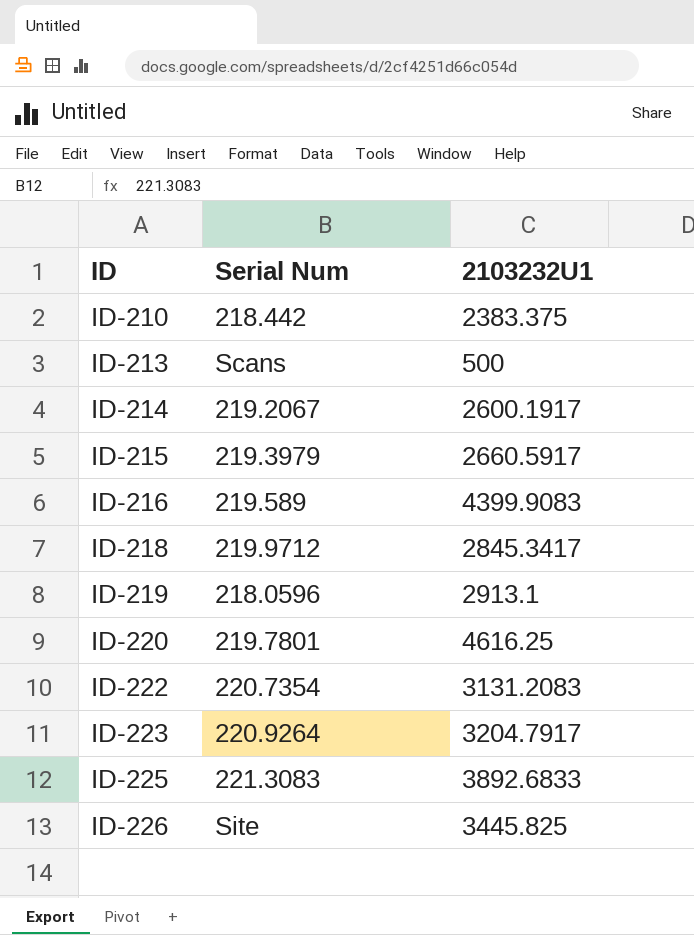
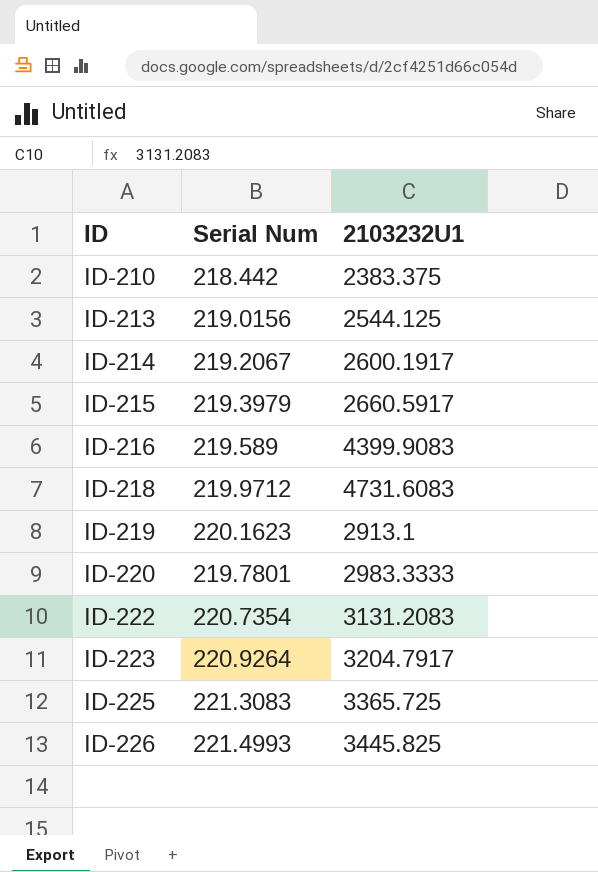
ID-213 | Serial Num: Scans -> 219.0156
ID-213 | 2103232U1: 500 -> 2544.125
ID-218 | 2103232U1: 2845.3417 -> 4731.6083
ID-219 | Serial Num: 218.0596 -> 220.1623
ID-220 | 2103232U1: 4616.25 -> 2983.3333
ID-225 | 2103232U1: 3892.6833 -> 3365.725
ID-226 | Serial Num: Site -> 221.4993

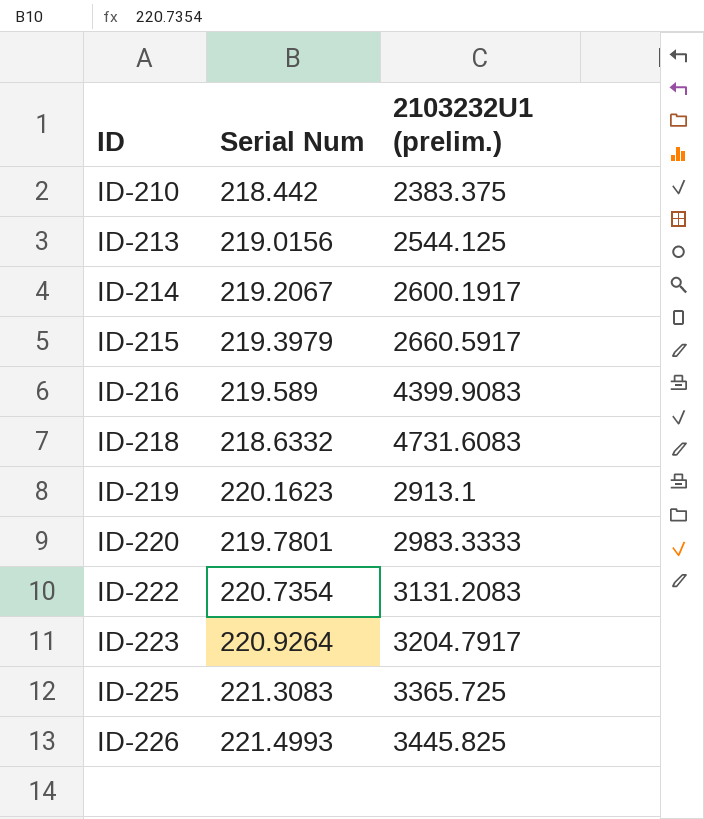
column name: 2103232U1 -> 2103232U1 (prelim.)
ID-218 | Serial Num: 219.9712 -> 218.6332

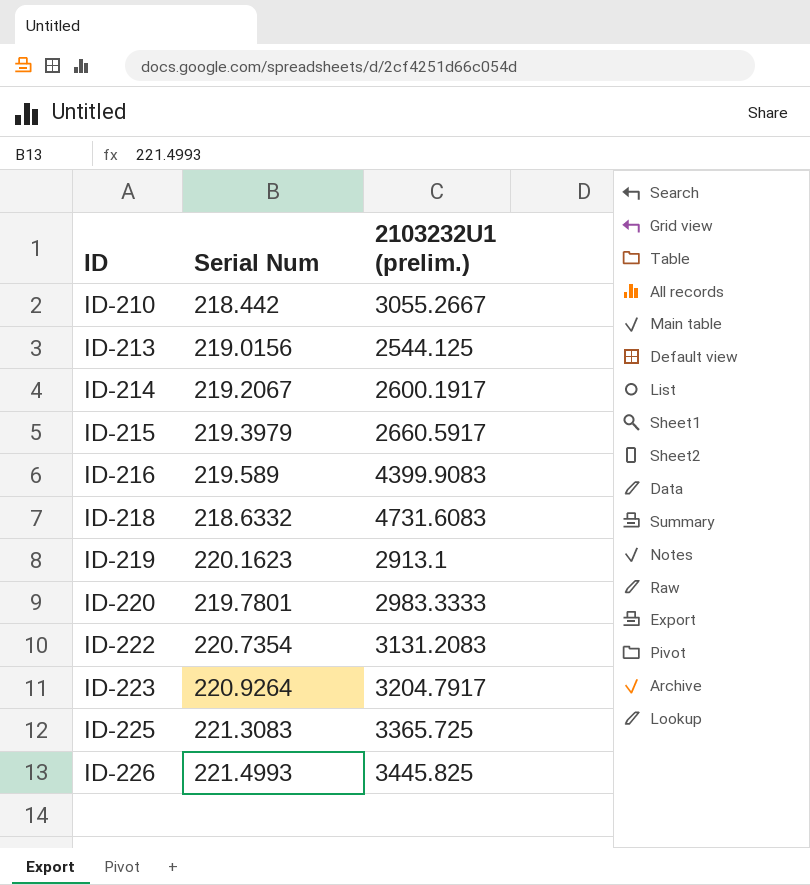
ID-210 | 2103232U1 (prelim.): 2383.375 -> 3055.2667

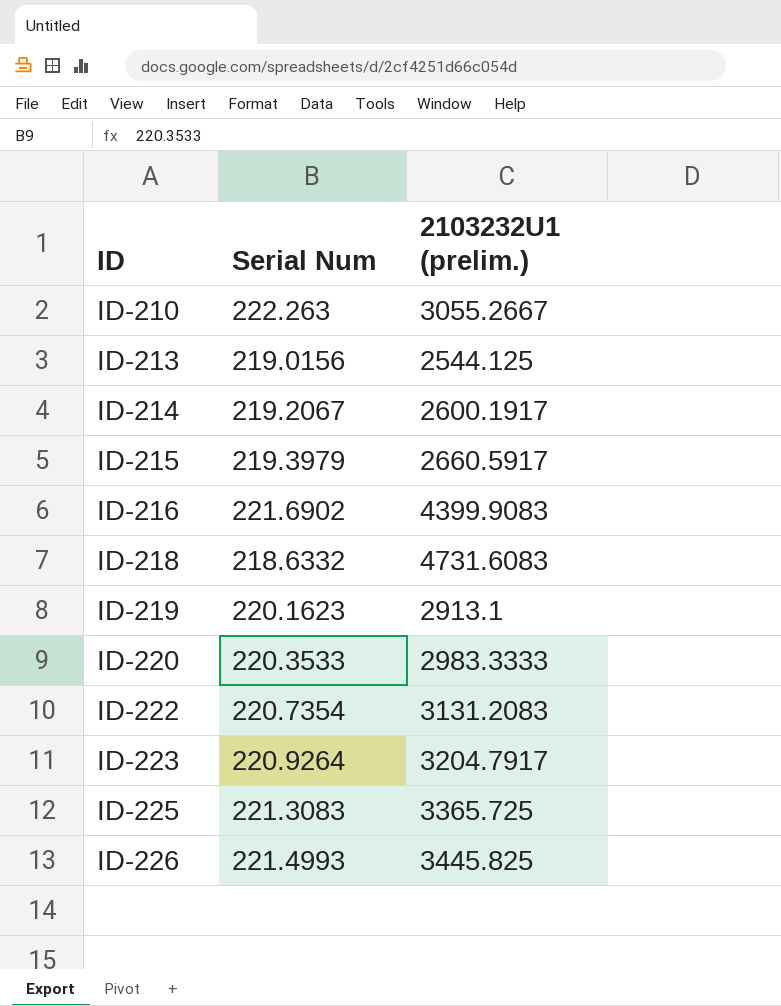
ID-210 | Serial Num: 218.442 -> 222.263
ID-216 | Serial Num: 219.589 -> 221.6902
ID-220 | Serial Num: 219.7801 -> 220.3533

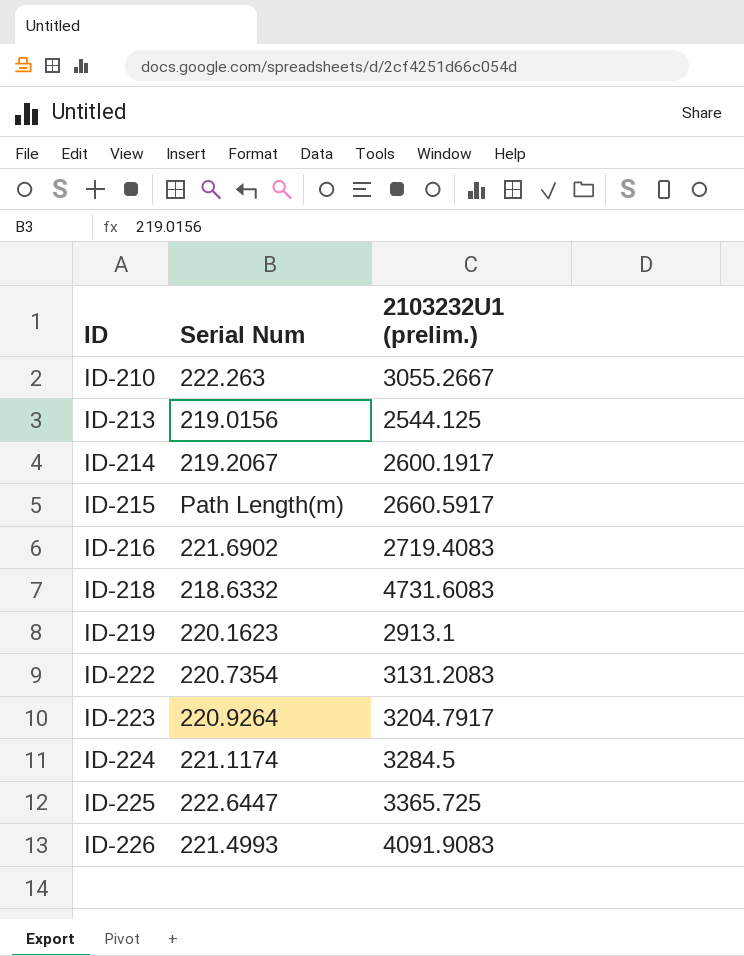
row ID-220: 220.3533 | 2983.3333 -> none
ID-215 | Serial Num: 219.3979 -> Path Length(m)
ID-216 | 2103232U1 (prelim.): 4399.9083 -> 2719.4083
row ID-224: none -> 221.1174 | 3284.5
ID-225 | Serial Num: 221.3083 -> 222.6447
ID-226 | 2103232U1 (prelim.): 3445.825 -> 4091.9083

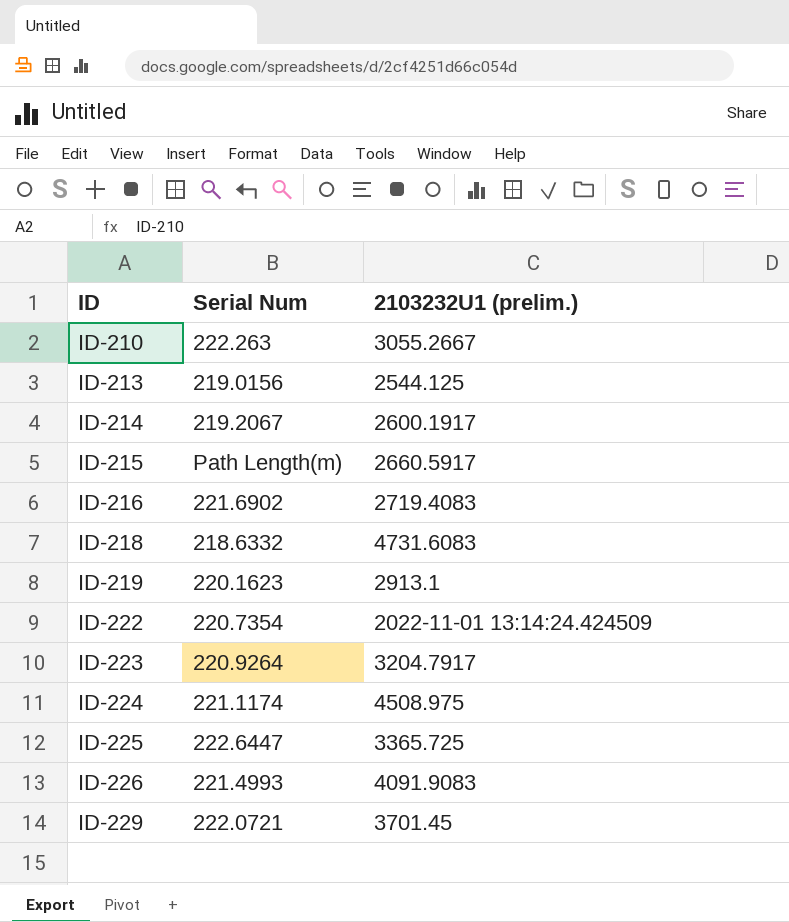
ID-222 | 2103232U1 (prelim.): 3131.2083 -> 2022-11-01 13:14:24.424509
ID-224 | 2103232U1 (prelim.): 3284.5 -> 4508.975
row ID-229: none -> 222.0721 | 3701.45

